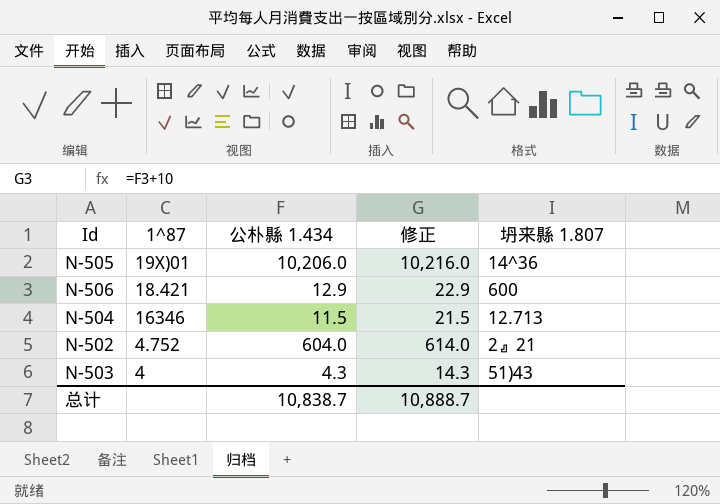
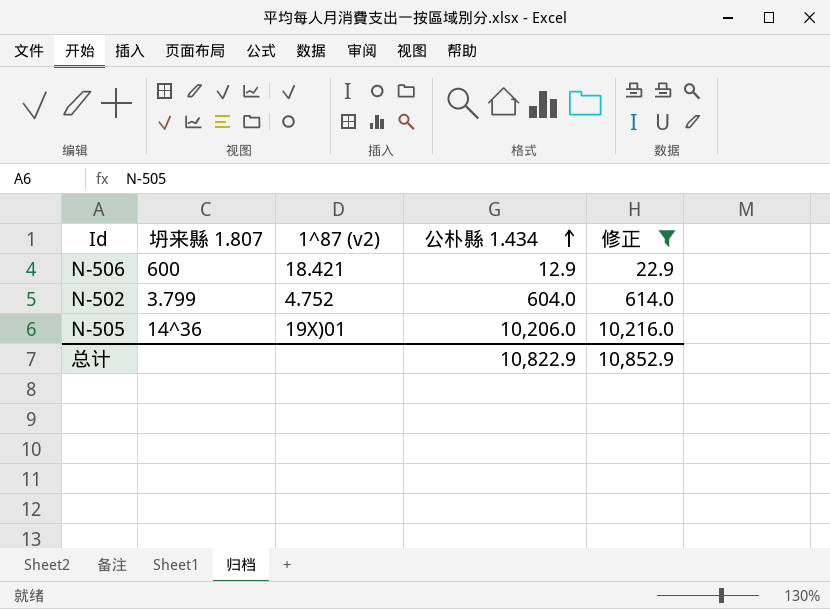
filter: none -> 修正 >= 22.9
row order: none -> 公朴縣 1.434 ascending
column 坍来縣 1.807 | position: 5 -> 2
column name: 1^87 -> 1^87 (v2)
N-502 | 坍来縣 1.807: 2』21 -> 3.799
总计 | 公朴縣 1.434: 10,838.7 -> 10,822.9
总计 | 修正: 10,888.7 -> 10,852.9

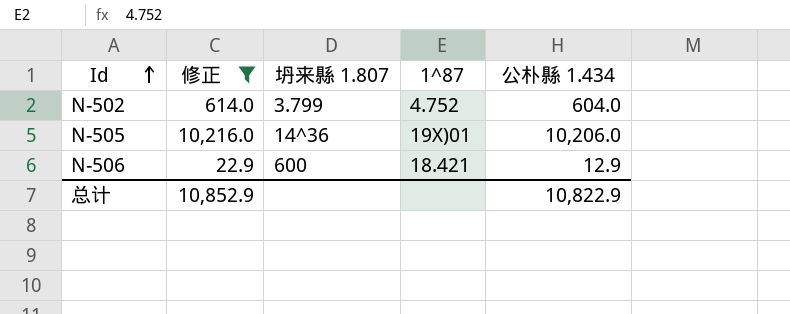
row order: 公朴縣 1.434 ascending -> Id ascending
column 修正 | position: 5 -> 2
column name: 1^87 (v2) -> 1^87

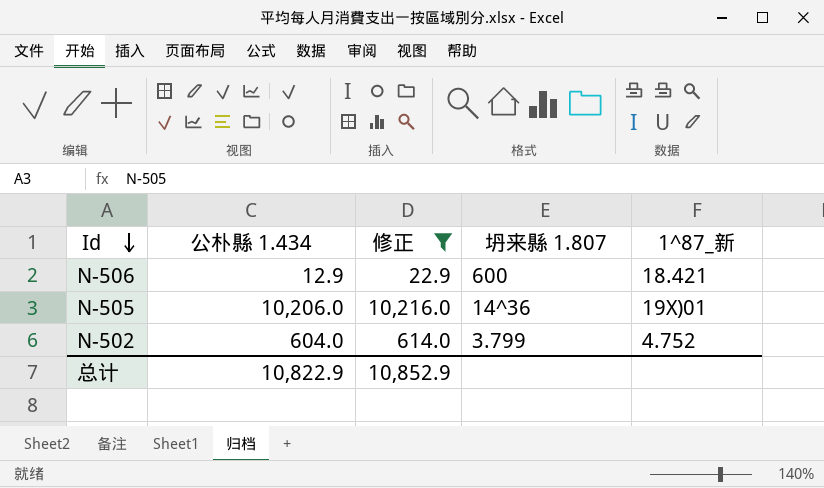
row order: Id ascending -> Id descending
column 公朴縣 1.434 | position: 5 -> 2
column name: 1^87 -> 1^87_新

